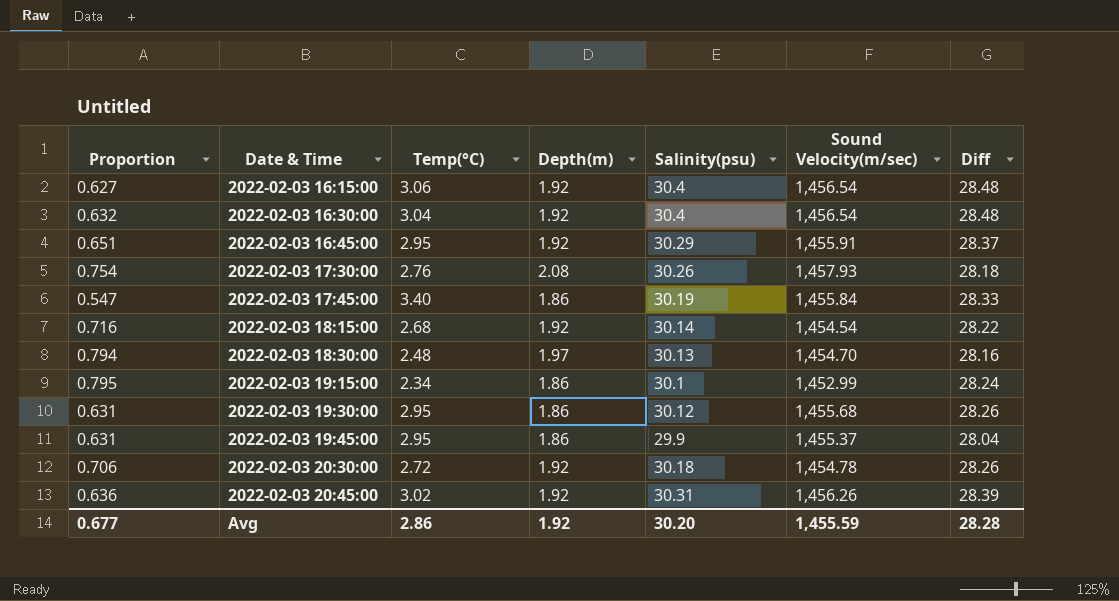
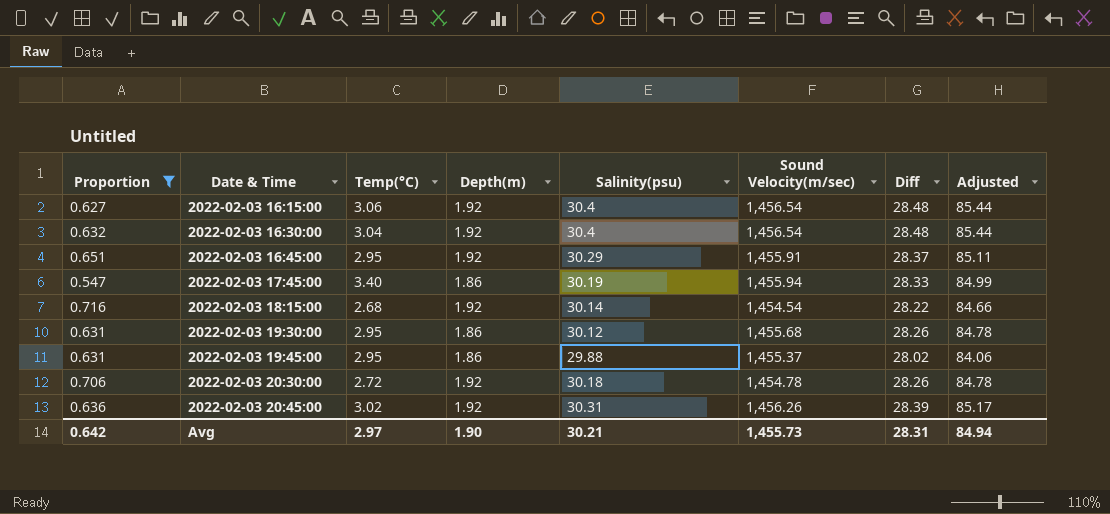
filter: none -> Proportion <= 0.716
column Adjusted | formula: none -> [Diff] * 3
2022-02-03 17:45:00 | Sound Velocity(m/sec): 1,455.84 -> 1,455.94
2022-02-03 19:45:00 | Salinity(psu): 29.9 -> 29.88
2022-02-03 19:45:00 | Diff: 28.04 -> 28.02
Avg | Proportion: 0.677 -> 0.642
Avg | Temp(°C): 2.86 -> 2.97
Avg | Depth(m): 1.92 -> 1.90
Avg | Salinity(psu): 30.20 -> 30.21
Avg | Sound Velocity(m/sec): 1,455.59 -> 1,455.73
Avg | Diff: 28.28 -> 28.31

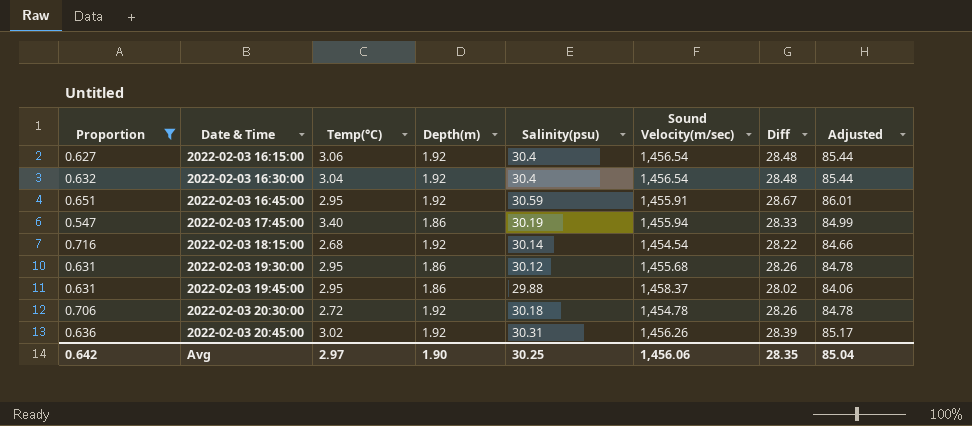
2022-02-03 16:45:00 | Salinity(psu): 30.29 -> 30.59
2022-02-03 16:45:00 | Diff: 28.37 -> 28.67
2022-02-03 16:45:00 | Adjusted: 85.11 -> 86.01
2022-02-03 19:45:00 | Sound Velocity(m/sec): 1,455.37 -> 1,458.37
Avg | Salinity(psu): 30.21 -> 30.25
Avg | Sound Velocity(m/sec): 1,455.73 -> 1,456.06
Avg | Diff: 28.31 -> 28.35
Avg | Adjusted: 84.94 -> 85.04

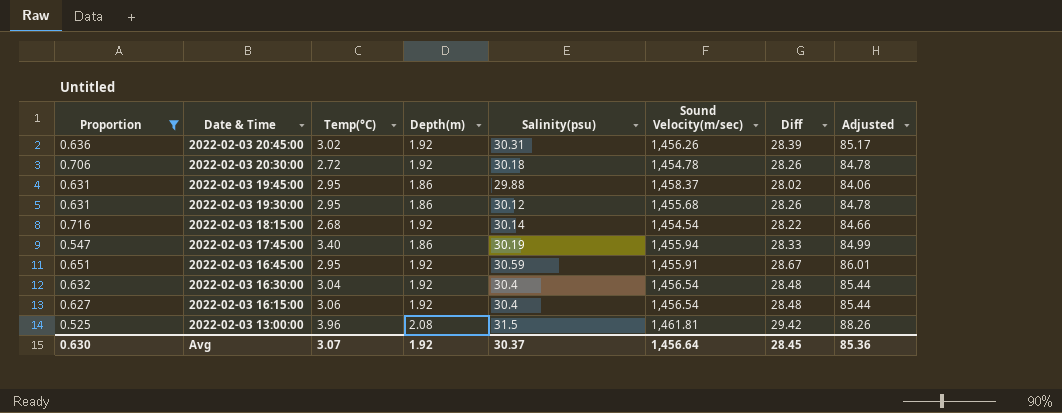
row order: Date & Time ascending -> Date & Time descending
row 2022-02-03 13:00:00: none -> 0.525 | 3.96 | 2.08 | 31.5 | 1,461.81 | 29.42 | 88.26
Avg | Proportion: 0.642 -> 0.630
Avg | Temp(°C): 2.97 -> 3.07
Avg | Depth(m): 1.90 -> 1.92
Avg | Salinity(psu): 30.25 -> 30.37
Avg | Sound Velocity(m/sec): 1,456.06 -> 1,456.64
Avg | Diff: 28.35 -> 28.45
Avg | Adjusted: 85.04 -> 85.36

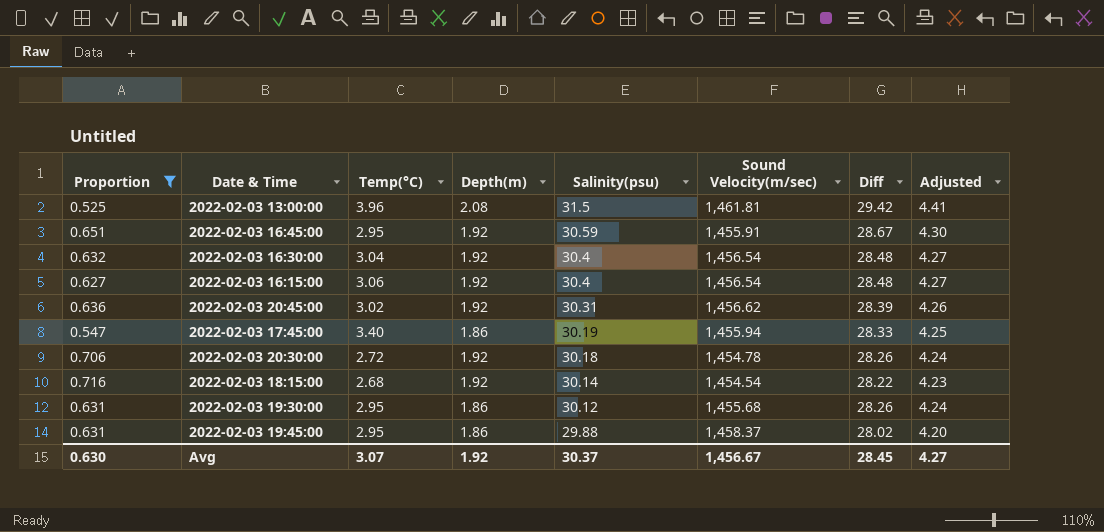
row order: Date & Time descending -> Salinity(psu) descending
column Adjusted | formula: [Diff] * 3 -> [Diff] * 0.15
2022-02-03 20:45:00 | Sound Velocity(m/sec): 1,456.26 -> 1,456.62
Avg | Sound Velocity(m/sec): 1,456.64 -> 1,456.67
Avg | Adjusted: 85.36 -> 4.27

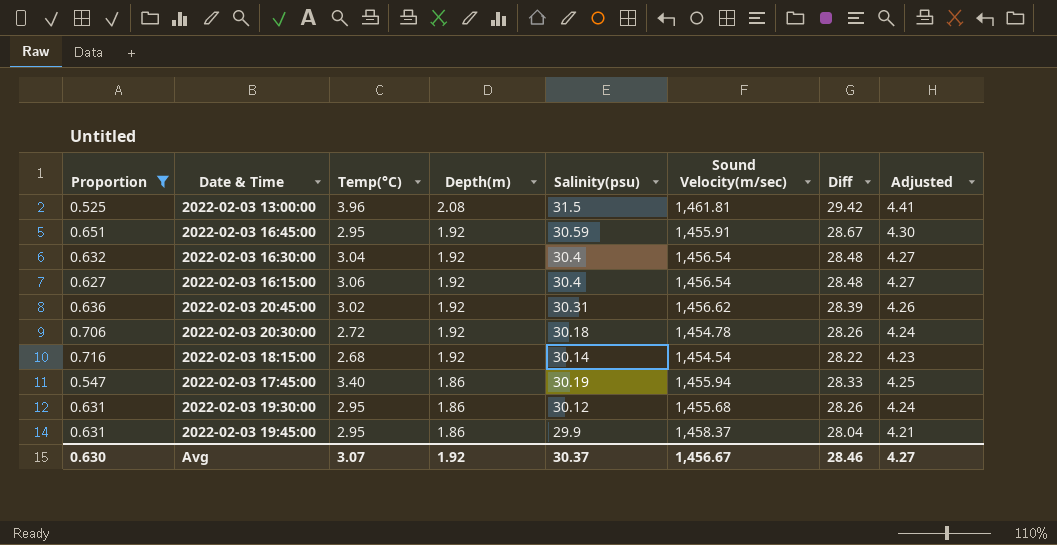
row order: Salinity(psu) descending -> Depth(m) descending
2022-02-03 19:45:00 | Salinity(psu): 29.88 -> 29.9
2022-02-03 19:45:00 | Diff: 28.02 -> 28.04
2022-02-03 19:45:00 | Adjusted: 4.20 -> 4.21
Avg | Diff: 28.45 -> 28.46

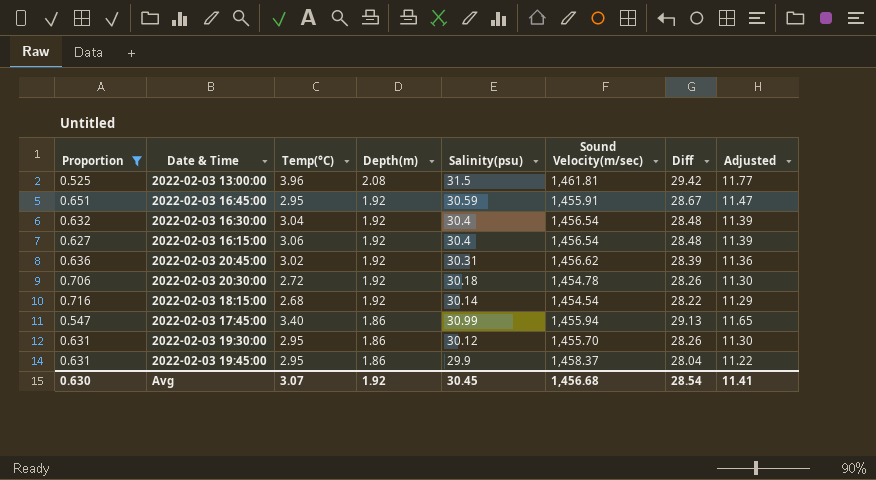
column Adjusted | formula: [Diff] * 0.15 -> [Diff] * 0.4
2022-02-03 17:45:00 | Salinity(psu): 30.19 -> 30.99
2022-02-03 17:45:00 | Diff: 28.33 -> 29.13
2022-02-03 19:30:00 | Sound Velocity(m/sec): 1,455.68 -> 1,455.70
Avg | Salinity(psu): 30.37 -> 30.45
Avg | Sound Velocity(m/sec): 1,456.67 -> 1,456.68
Avg | Diff: 28.46 -> 28.54
Avg | Adjusted: 4.27 -> 11.41

